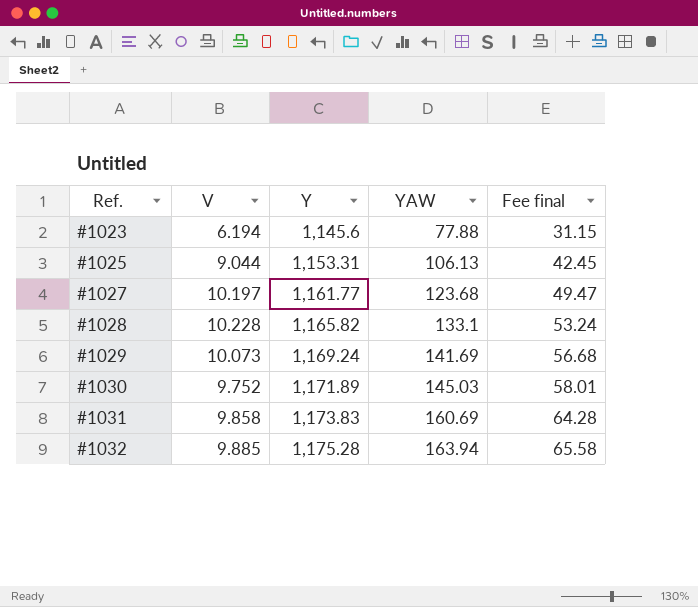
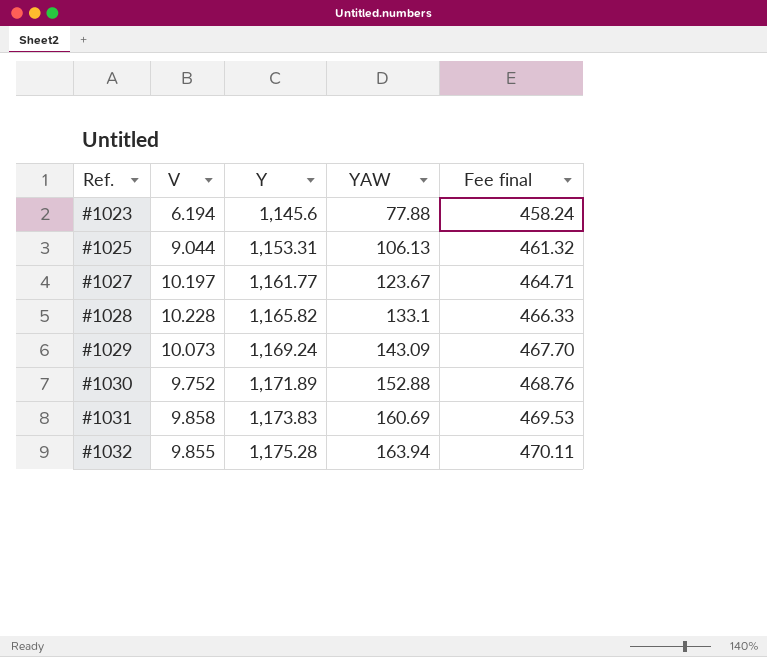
column Fee final | formula: [YAW] * 0.4 -> [Y] * 0.4
#1027 | YAW: 123.68 -> 123.67
#1029 | YAW: 141.69 -> 143.09
#1030 | YAW: 145.03 -> 152.88
#1032 | V: 9.885 -> 9.855

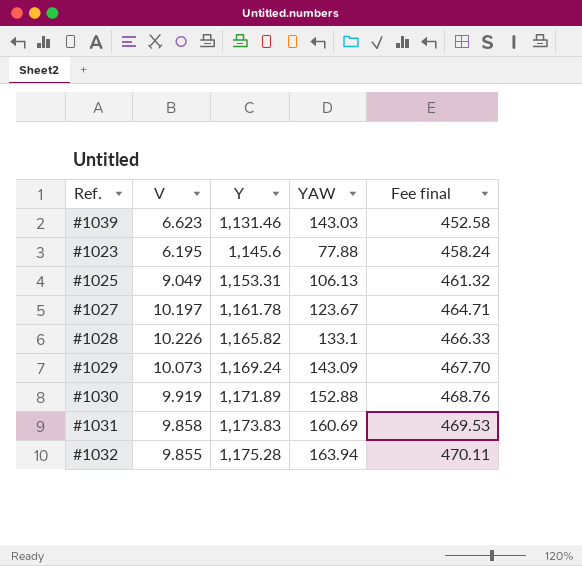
row #1039: none -> 6.623 | 1,131.46 | 143.03 | 452.58
#1023 | V: 6.194 -> 6.195
#1025 | V: 9.044 -> 9.049
#1027 | Y: 1,161.77 -> 1,161.78
#1028 | V: 10.228 -> 10.226
#1030 | V: 9.752 -> 9.919

